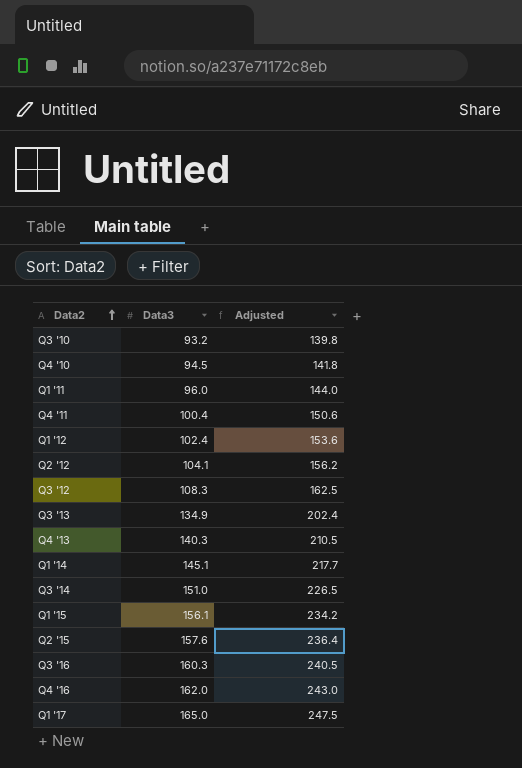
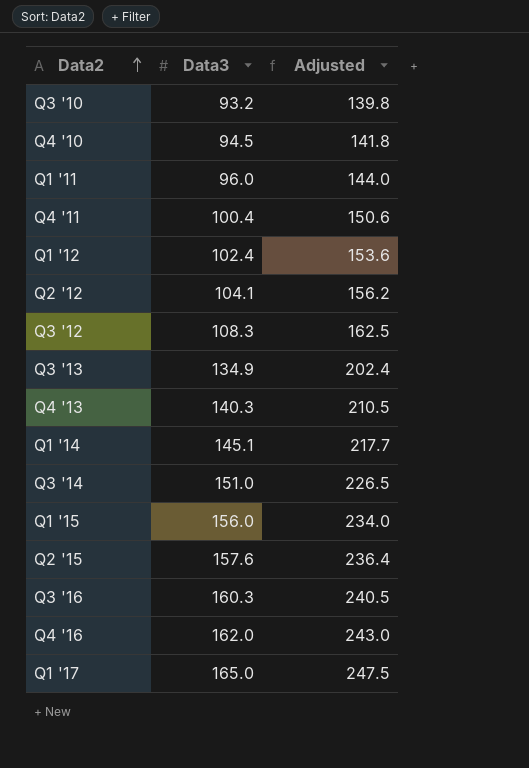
Q1 '15 | Data3: 156.1 -> 156.0
Q1 '15 | Adjusted: 234.2 -> 234.0

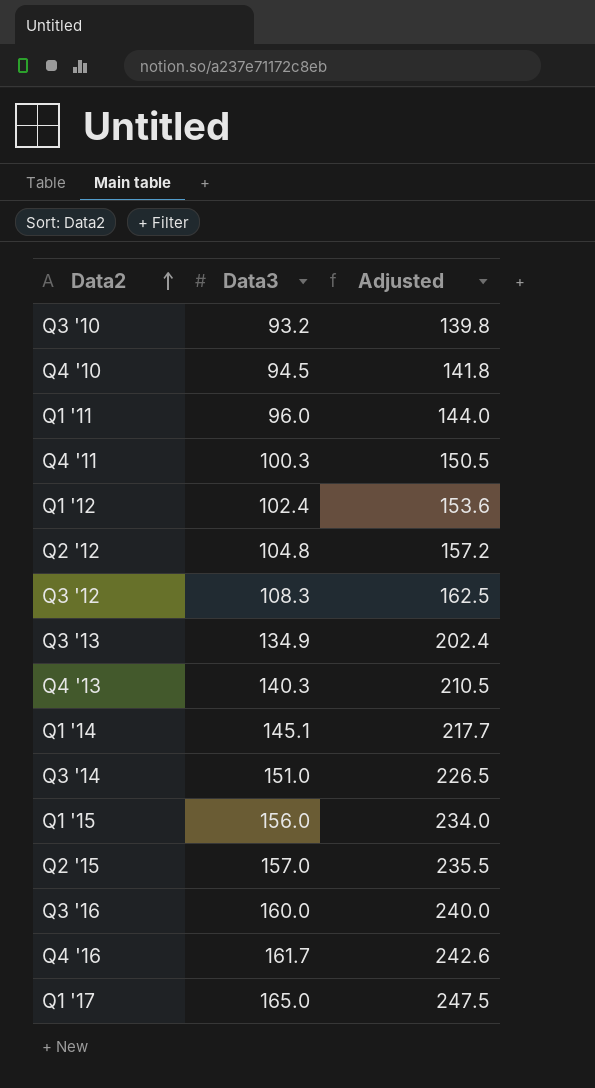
Q4 '11 | Data3: 100.4 -> 100.3
Q4 '11 | Adjusted: 150.6 -> 150.5
Q2 '12 | Data3: 104.1 -> 104.8
Q2 '12 | Adjusted: 156.2 -> 157.2
Q2 '15 | Data3: 157.6 -> 157.0
Q2 '15 | Adjusted: 236.4 -> 235.5
Q3 '16 | Data3: 160.3 -> 160.0
Q3 '16 | Adjusted: 240.5 -> 240.0
Q4 '16 | Data3: 162.0 -> 161.7
Q4 '16 | Adjusted: 243.0 -> 242.6

